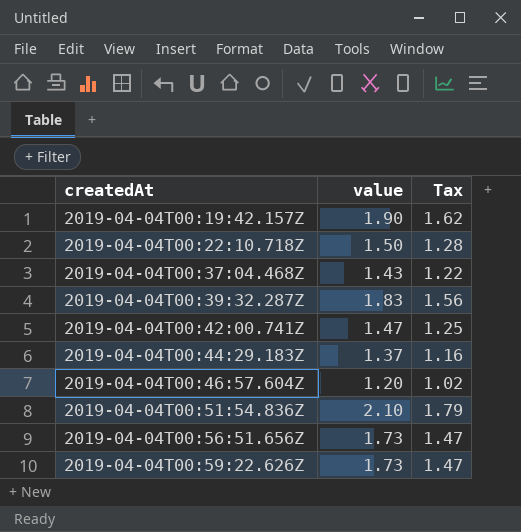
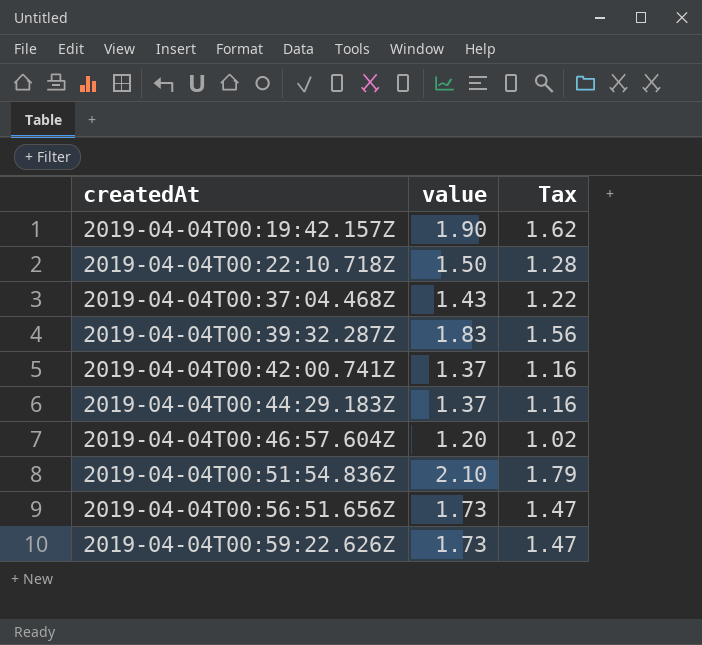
2019-04-04T00:42:00.741Z | value: 1.47 -> 1.37
2019-04-04T00:42:00.741Z | Tax: 1.25 -> 1.16

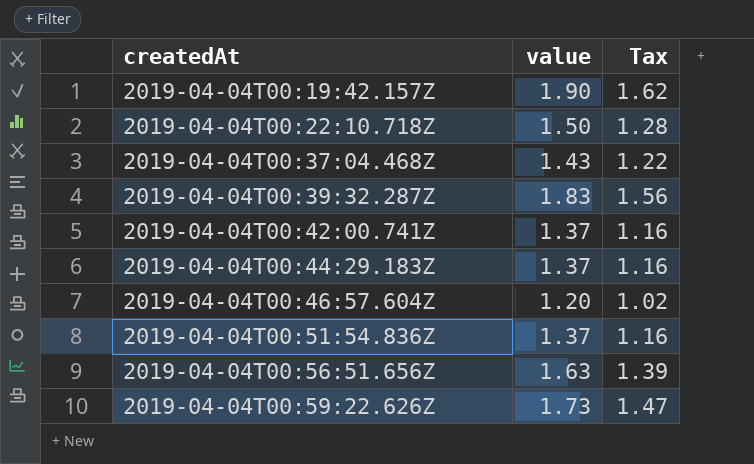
2019-04-04T00:51:54.836Z | value: 2.10 -> 1.37
2019-04-04T00:51:54.836Z | Tax: 1.79 -> 1.16
2019-04-04T00:56:51.656Z | value: 1.73 -> 1.63
2019-04-04T00:56:51.656Z | Tax: 1.47 -> 1.39

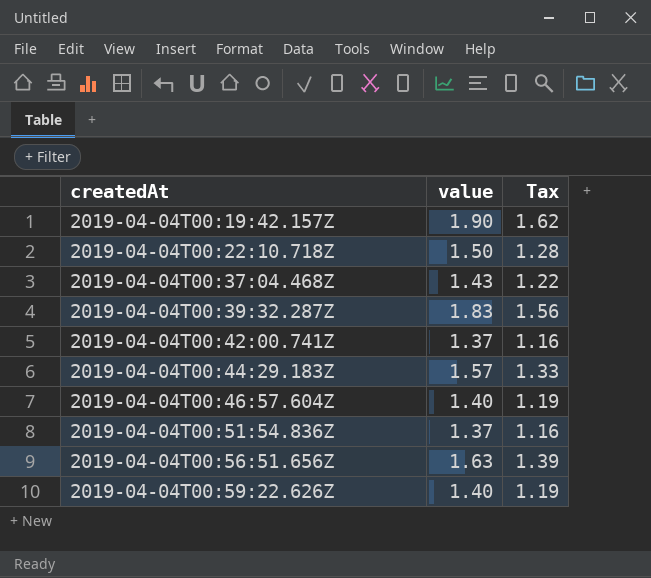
2019-04-04T00:44:29.183Z | value: 1.37 -> 1.57
2019-04-04T00:44:29.183Z | Tax: 1.16 -> 1.33
2019-04-04T00:46:57.604Z | value: 1.20 -> 1.40
2019-04-04T00:46:57.604Z | Tax: 1.02 -> 1.19
2019-04-04T00:59:22.626Z | value: 1.73 -> 1.40
2019-04-04T00:59:22.626Z | Tax: 1.47 -> 1.19

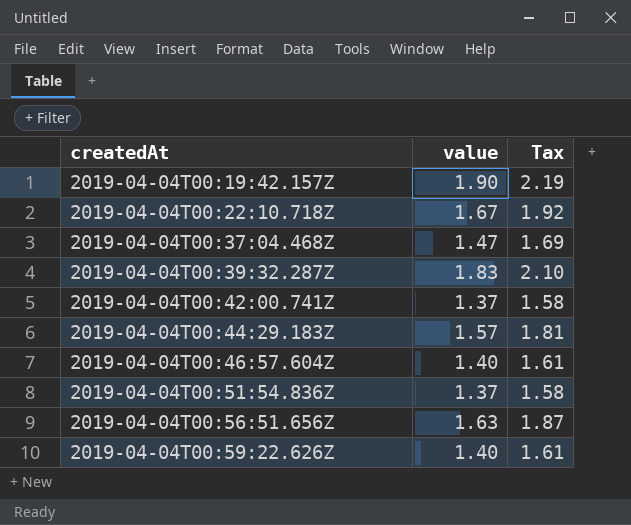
column Tax | formula: [value] * 0.85 -> [value] * 1.15
2019-04-04T00:22:10.718Z | value: 1.50 -> 1.67
2019-04-04T00:37:04.468Z | value: 1.43 -> 1.47

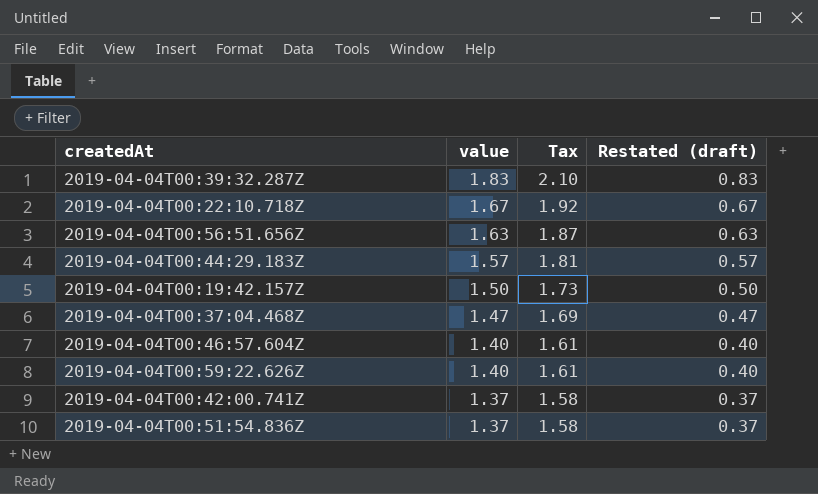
row order: createdAt ascending -> value descending
column Restated (draft) | formula: none -> [value] - 1
2019-04-04T00:19:42.157Z | value: 1.90 -> 1.50
2019-04-04T00:19:42.157Z | Tax: 2.19 -> 1.73

